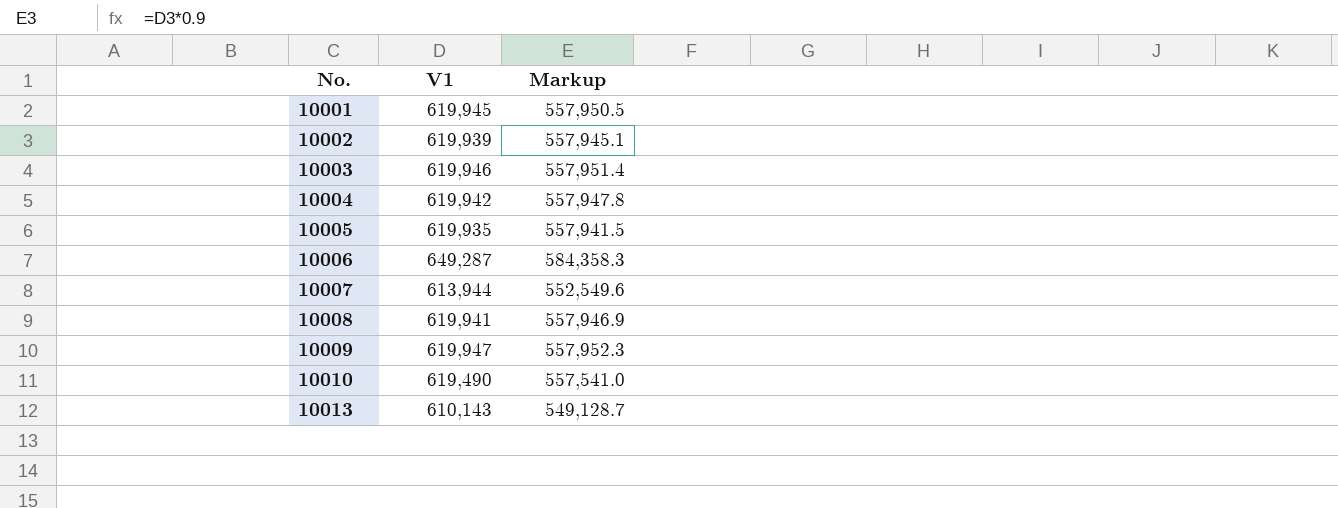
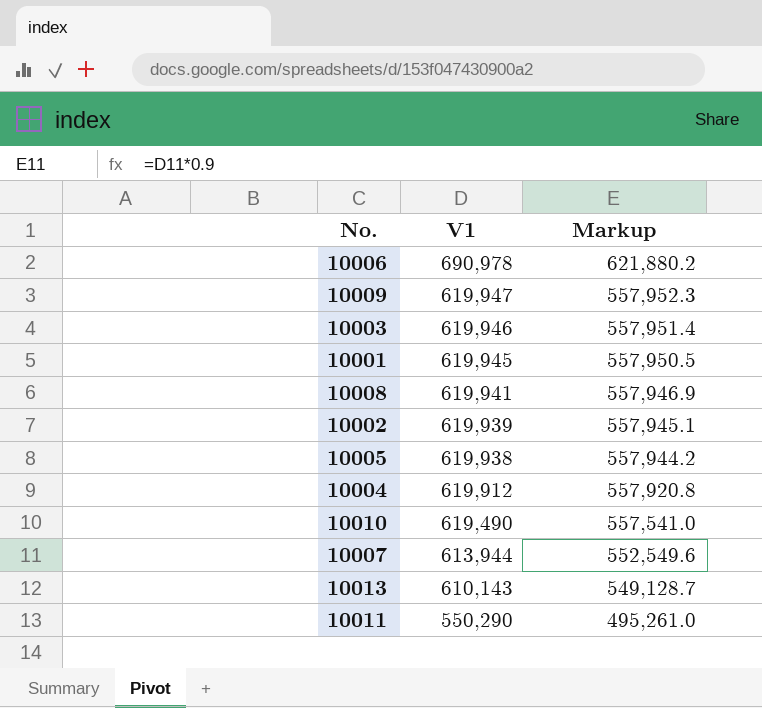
row order: No. ascending -> V1 descending
10006 | V1: 649,287 -> 690,978
10006 | Markup: 584,358.3 -> 621,880.2
10005 | V1: 619,935 -> 619,938
10005 | Markup: 557,941.5 -> 557,944.2
10004 | V1: 619,942 -> 619,912
10004 | Markup: 557,947.8 -> 557,920.8
row 10011: none -> 550,290 | 495,261.0

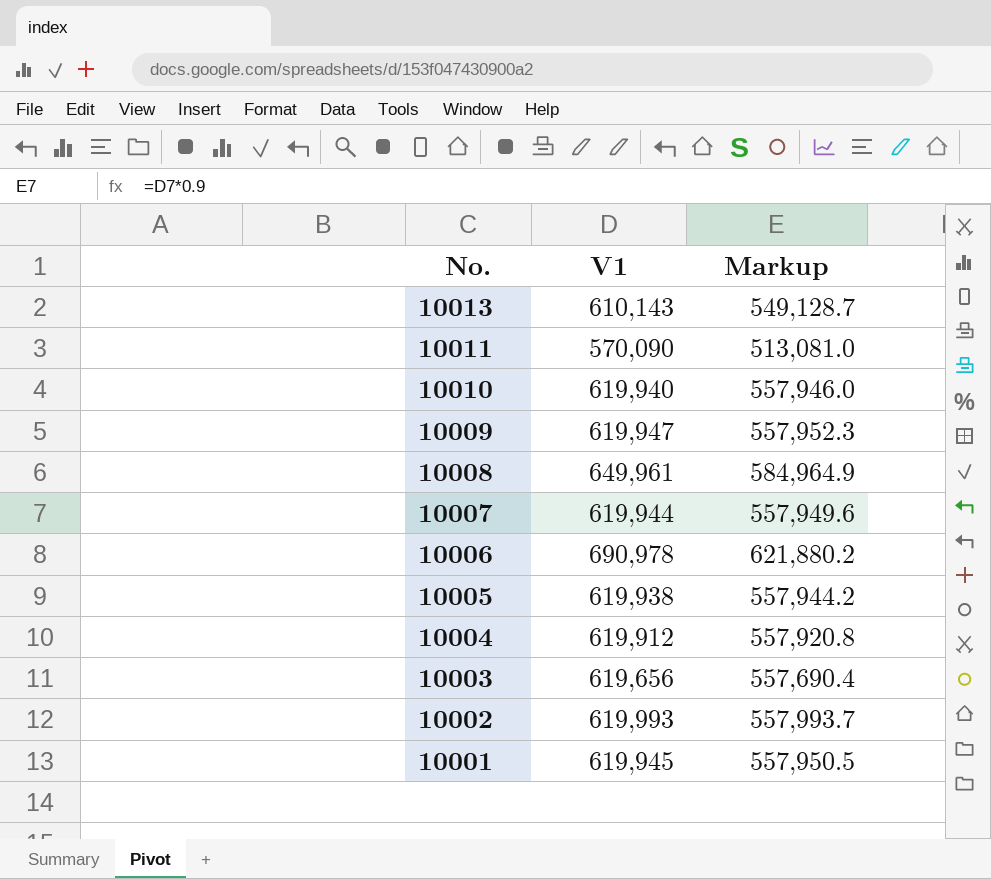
row order: V1 descending -> No. descending
10011 | V1: 550,290 -> 570,090
10011 | Markup: 495,261.0 -> 513,081.0
10010 | V1: 619,490 -> 619,940
10010 | Markup: 557,541.0 -> 557,946.0
10008 | V1: 619,941 -> 649,961
10008 | Markup: 557,946.9 -> 584,964.9
10007 | V1: 613,944 -> 619,944
10007 | Markup: 552,549.6 -> 557,949.6
10003 | V1: 619,946 -> 619,656
10003 | Markup: 557,951.4 -> 557,690.4
10002 | V1: 619,939 -> 619,993
10002 | Markup: 557,945.1 -> 557,993.7

